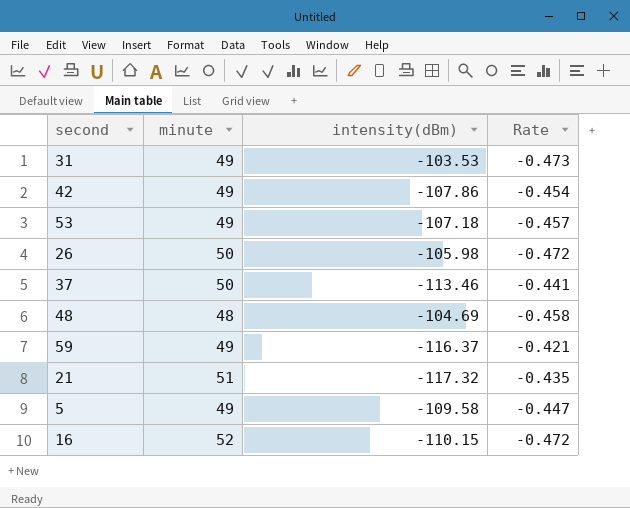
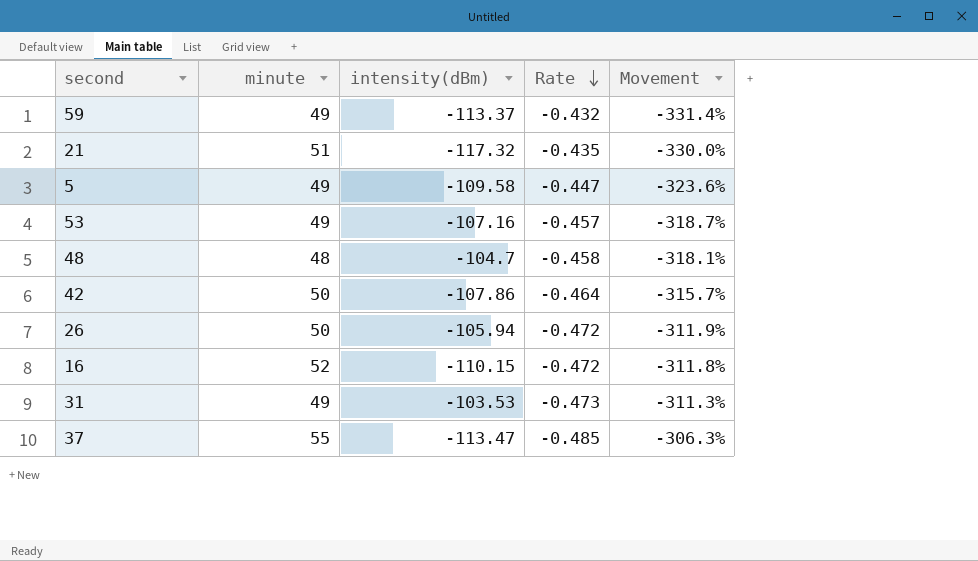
row order: none -> Rate descending
column Movement | formula: none -> ([intensity(dBm)] - [minute]) / [minute]
59 | intensity(dBm): -116.37 -> -113.37
59 | Rate: -0.421 -> -0.432
53 | intensity(dBm): -107.18 -> -107.16
48 | intensity(dBm): -104.69 -> -104.7
42 | minute: 49 -> 50
42 | Rate: -0.454 -> -0.464
26 | intensity(dBm): -105.98 -> -105.94
37 | minute: 50 -> 55
37 | intensity(dBm): -113.46 -> -113.47
37 | Rate: -0.441 -> -0.485

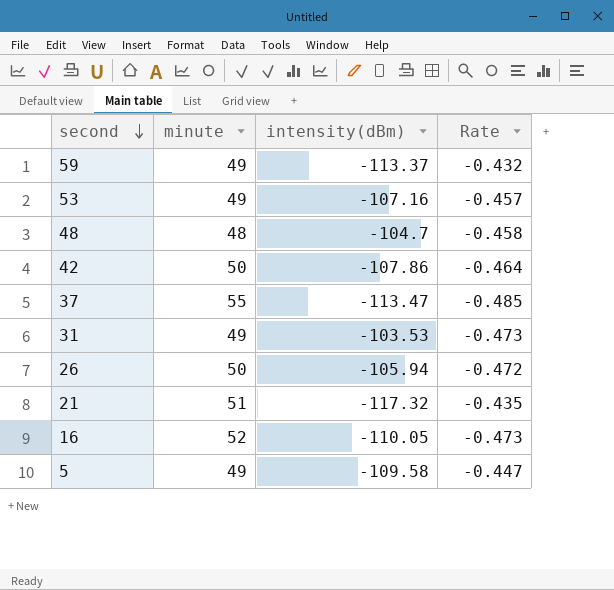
row order: Rate descending -> second descending
column Movement | formula: ([intensity(dBm)] - [minute]) / [minute] -> none
16 | intensity(dBm): -110.15 -> -110.05
16 | Rate: -0.472 -> -0.473

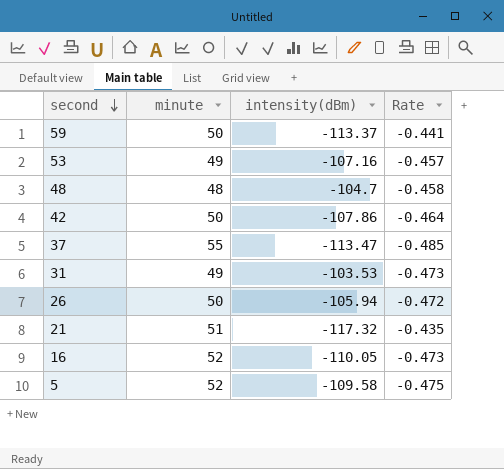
59 | minute: 49 -> 50
59 | Rate: -0.432 -> -0.441
5 | minute: 49 -> 52
5 | Rate: -0.447 -> -0.475

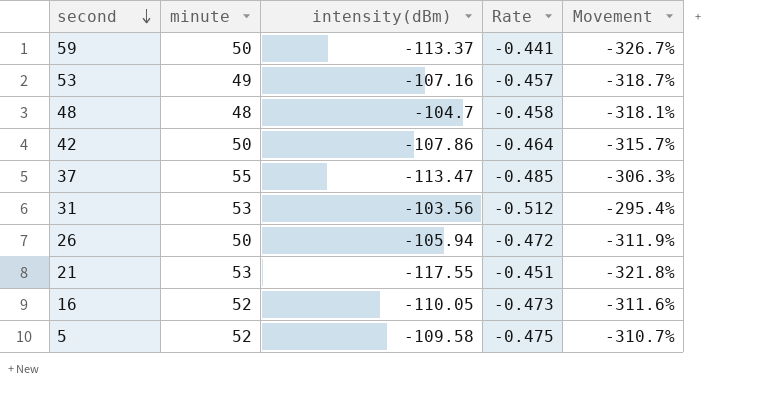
column Movement | formula: none -> ([intensity(dBm)] - [minute]) / [minute]
31 | minute: 49 -> 53
31 | intensity(dBm): -103.53 -> -103.56
31 | Rate: -0.473 -> -0.512
21 | minute: 51 -> 53
21 | intensity(dBm): -117.32 -> -117.55
21 | Rate: -0.435 -> -0.451

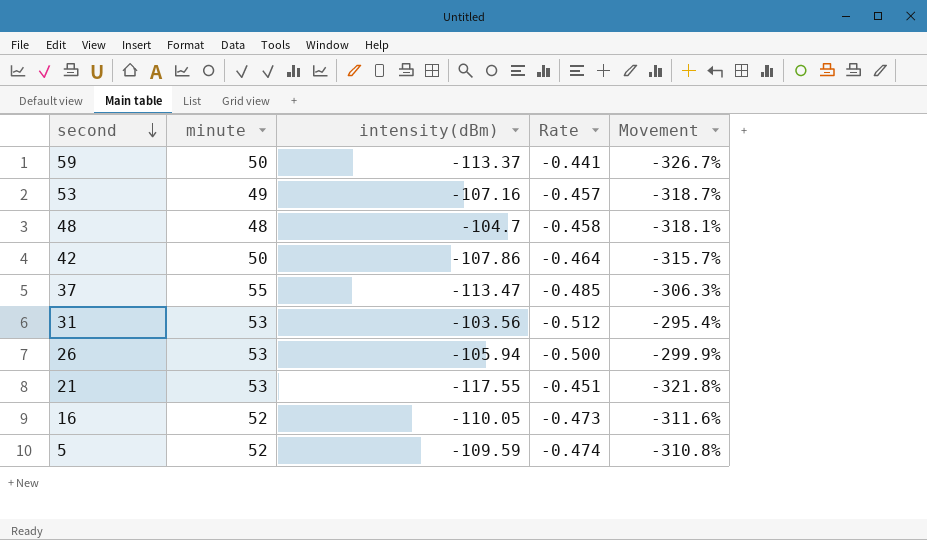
26 | minute: 50 -> 53
26 | Rate: -0.472 -> -0.500
26 | Movement: -311.9% -> -299.9%
5 | intensity(dBm): -109.58 -> -109.59
5 | Rate: -0.475 -> -0.474
5 | Movement: -310.7% -> -310.8%

